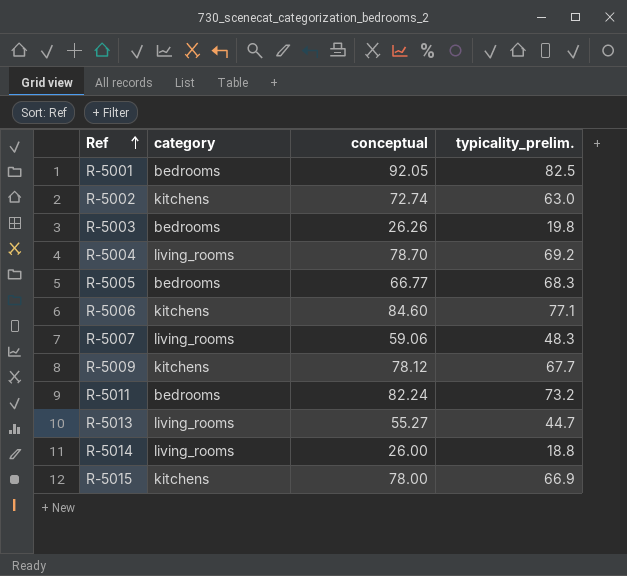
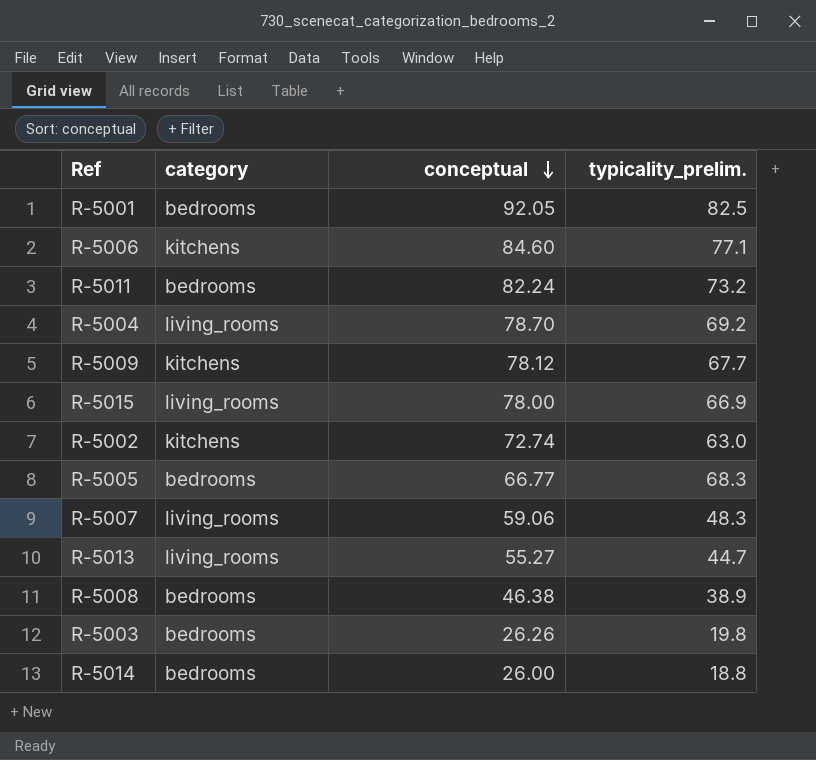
row order: Ref ascending -> conceptual descending
R-5015 | category: kitchens -> living_rooms
row R-5008: none -> bedrooms | 46.38 | 38.9
R-5014 | category: living_rooms -> bedrooms

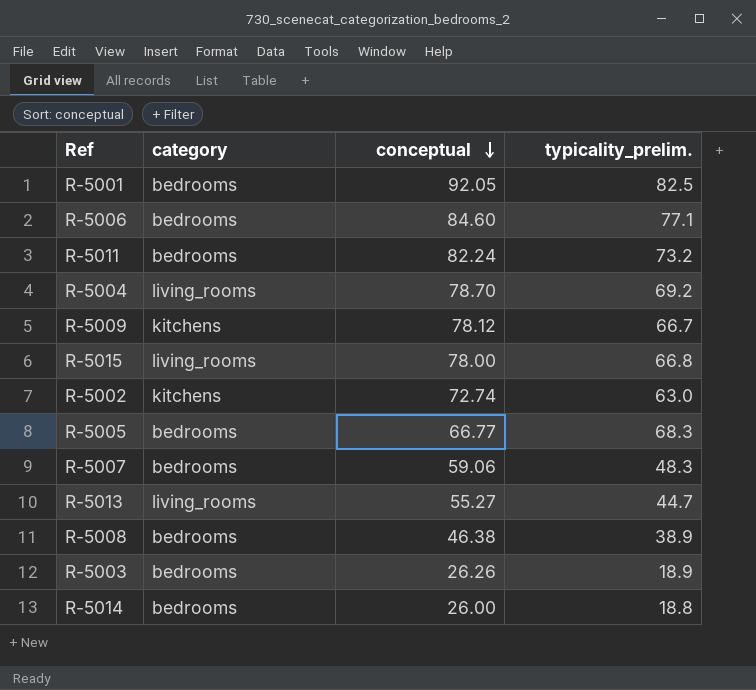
R-5006 | category: kitchens -> bedrooms
R-5009 | typicality_prelim.: 67.7 -> 66.7
R-5015 | typicality_prelim.: 66.9 -> 66.8
R-5007 | category: living_rooms -> bedrooms
R-5003 | typicality_prelim.: 19.8 -> 18.9

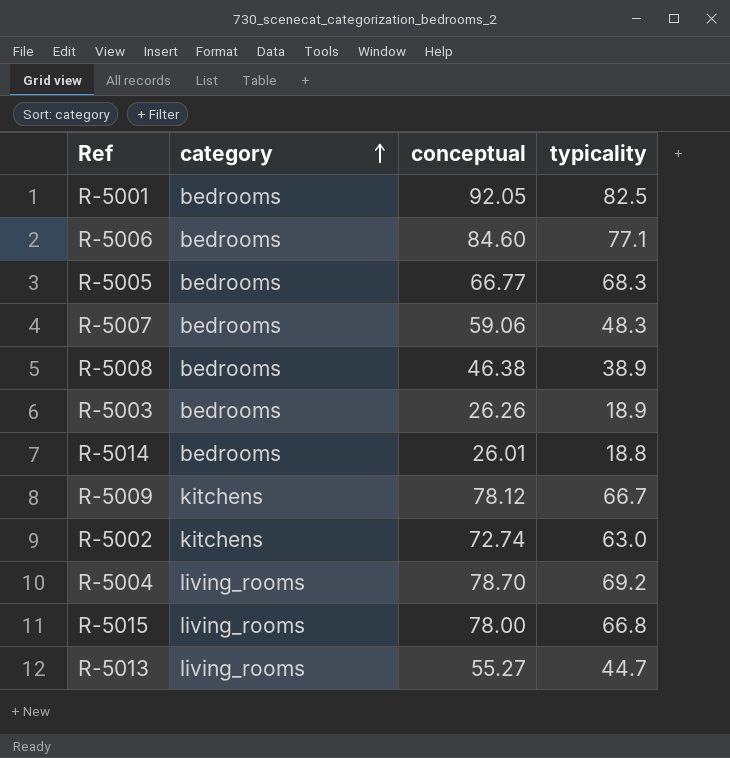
row order: conceptual descending -> category ascending
column name: typicality_prelim. -> typicality
row R-5011: bedrooms | 82.24 | 73.2 -> none
R-5014 | conceptual: 26.00 -> 26.01

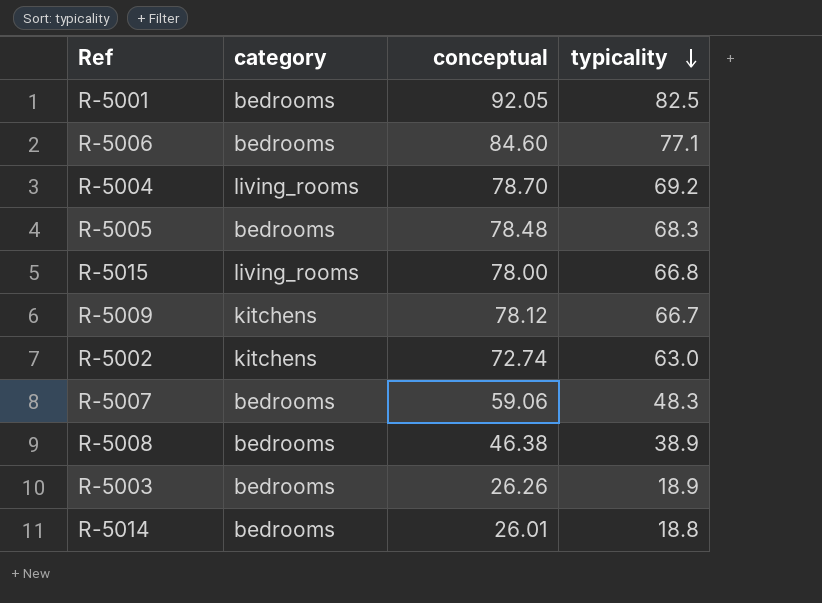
row order: category ascending -> typicality descending
row R-5013: living_rooms | 55.27 | 44.7 -> none
R-5005 | conceptual: 66.77 -> 78.48

